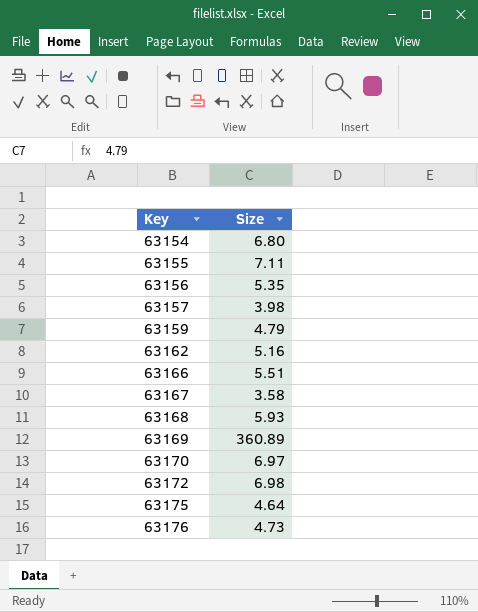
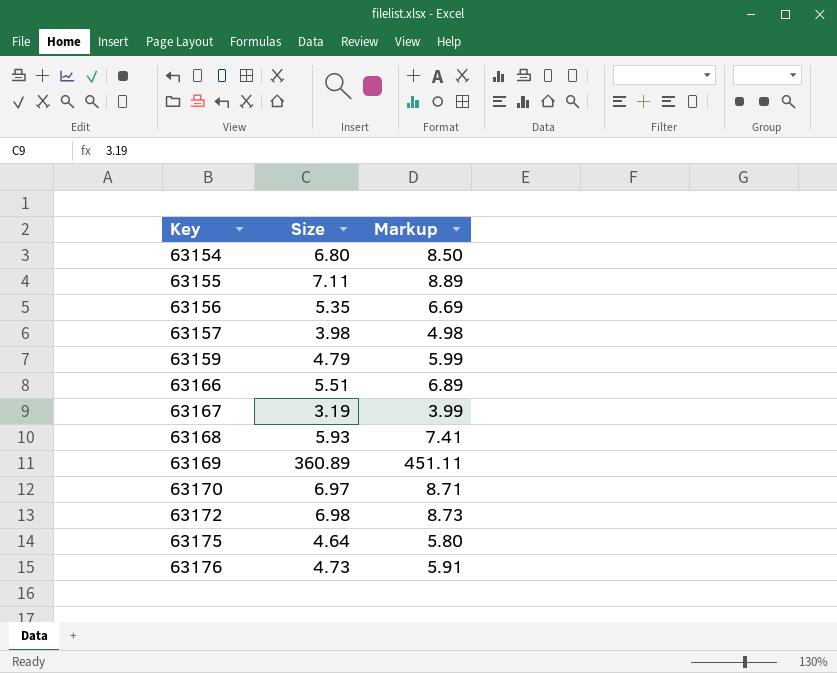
column Markup | formula: none -> [Size] * 1.25
row 63162: 5.16 -> none
63167 | Size: 3.58 -> 3.19

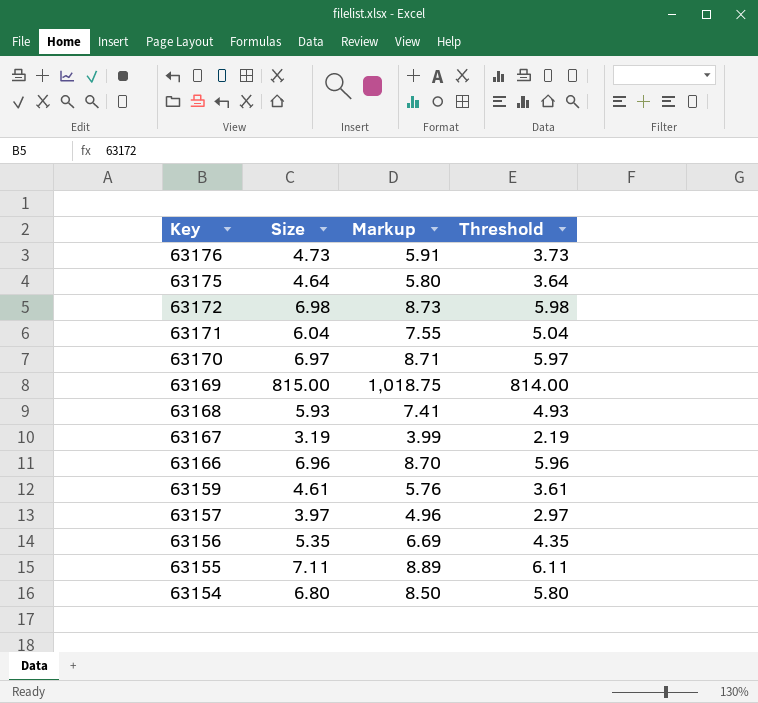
row order: Key ascending -> Key descending
column Threshold | formula: none -> [Size] - 1
row 63171: none -> 6.04 | 7.55 | 5.04
63169 | Size: 360.89 -> 815.00
63169 | Markup: 451.11 -> 1,018.75
63166 | Size: 5.51 -> 6.96
63166 | Markup: 6.89 -> 8.70
63159 | Size: 4.79 -> 4.61
63159 | Markup: 5.99 -> 5.76
63157 | Size: 3.98 -> 3.97
63157 | Markup: 4.98 -> 4.96

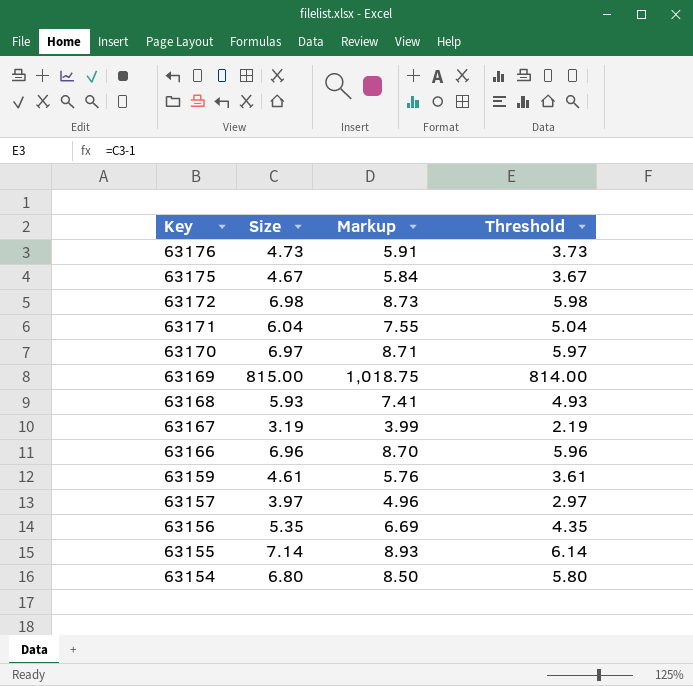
63175 | Size: 4.64 -> 4.67
63175 | Markup: 5.80 -> 5.84
63175 | Threshold: 3.64 -> 3.67
63155 | Size: 7.11 -> 7.14
63155 | Markup: 8.89 -> 8.93
63155 | Threshold: 6.11 -> 6.14

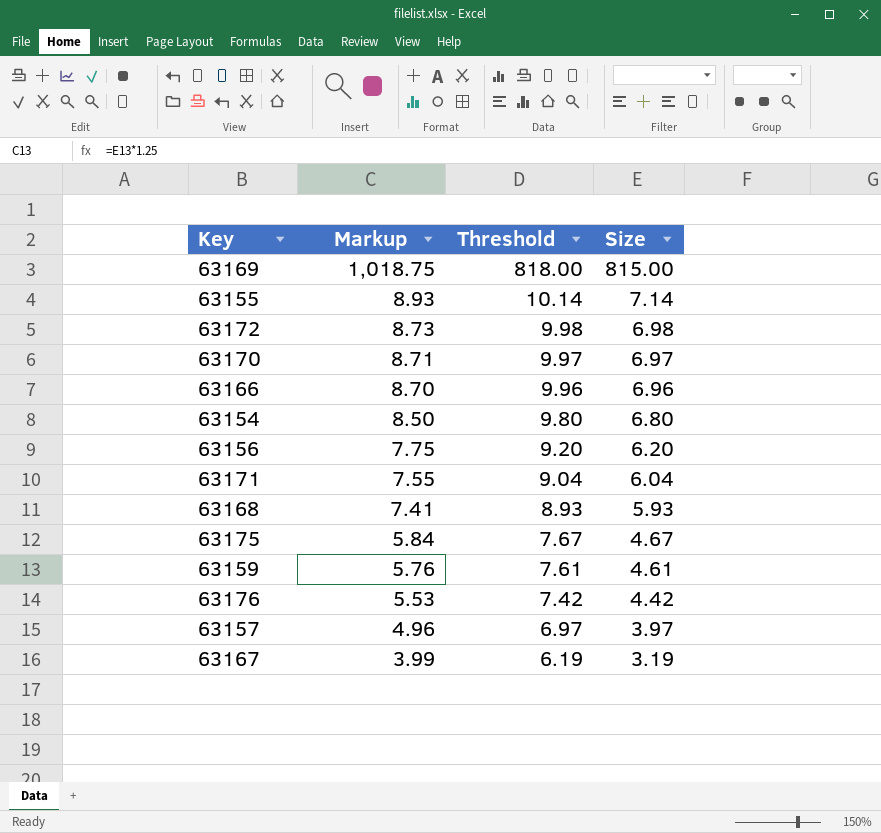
row order: Key descending -> Markup descending
column Threshold | formula: [Size] - 1 -> [Size] + 3
column Size | position: 2 -> 4
63156 | Markup: 6.69 -> 7.75
63156 | Size: 5.35 -> 6.20
63176 | Markup: 5.91 -> 5.53
63176 | Size: 4.73 -> 4.42

